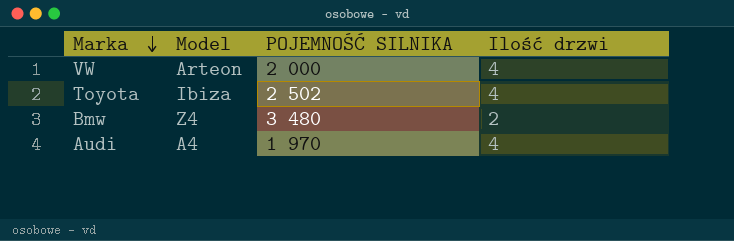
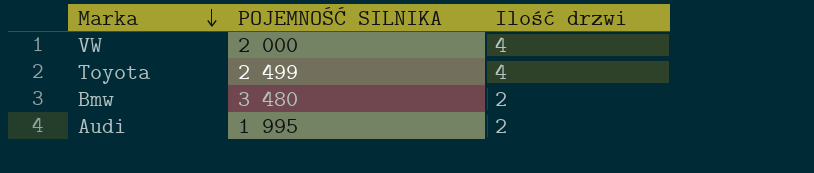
column Model | position: 2 -> none
Toyota | POJEMNOŚĆ SILNIKA: 2 502 -> 2 499
Audi | POJEMNOŚĆ SILNIKA: 1 970 -> 1 995
Audi | Ilość drzwi: 4 -> 2

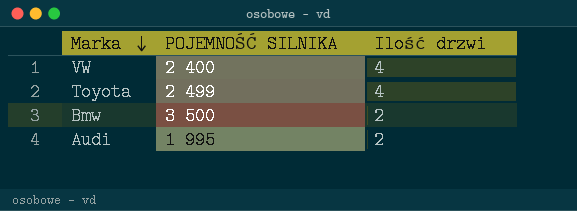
VW | POJEMNOŚĆ SILNIKA: 2 000 -> 2 400
Bmw | POJEMNOŚĆ SILNIKA: 3 480 -> 3 500

